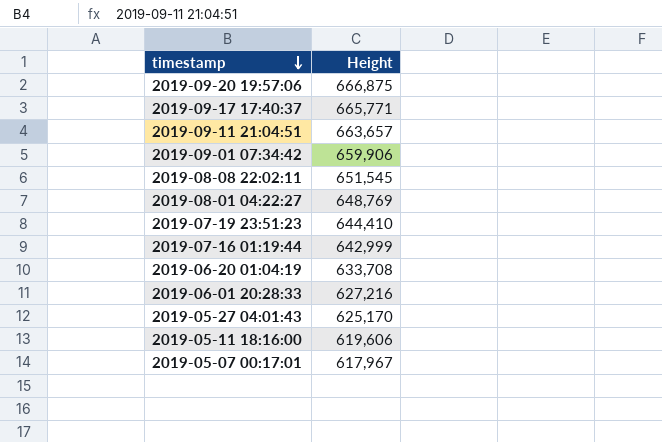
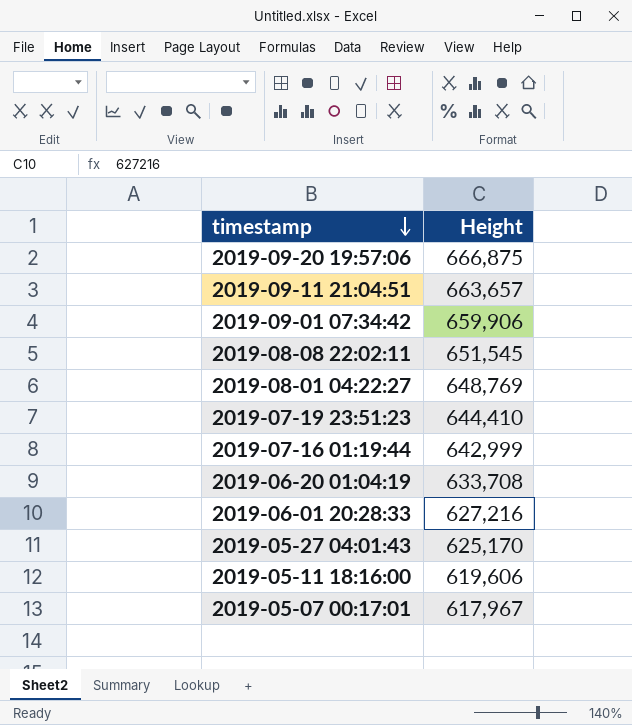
row 2019-09-17 17:40:37: 665,771 -> none

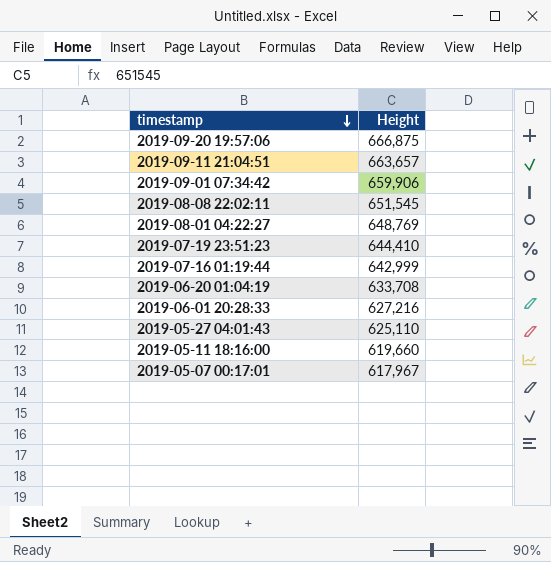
2019-05-27 04:01:43 | Height: 625,170 -> 625,110
2019-05-11 18:16:00 | Height: 619,606 -> 619,660

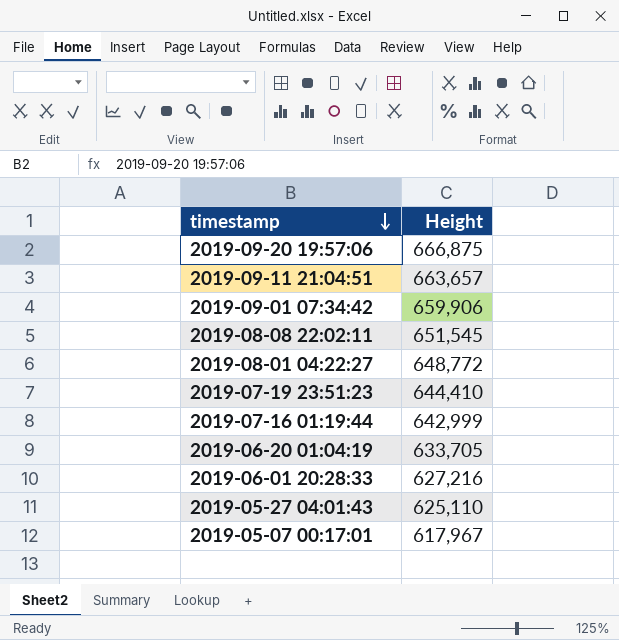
row 2019-05-11 18:16:00: 619,660 -> none
2019-08-01 04:22:27 | Height: 648,769 -> 648,772
2019-06-20 01:04:19 | Height: 633,708 -> 633,705

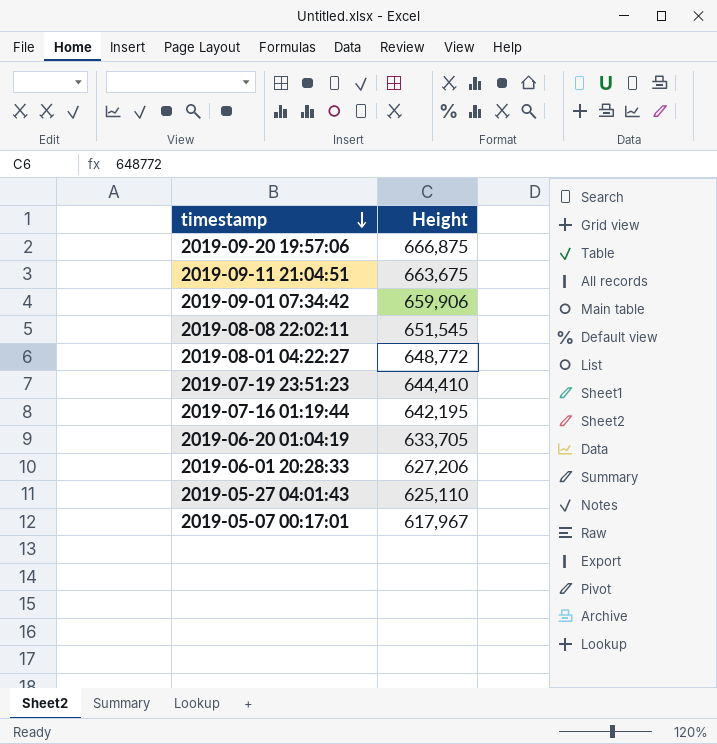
2019-09-11 21:04:51 | Height: 663,657 -> 663,675
2019-07-16 01:19:44 | Height: 642,999 -> 642,195
2019-06-01 20:28:33 | Height: 627,216 -> 627,206

